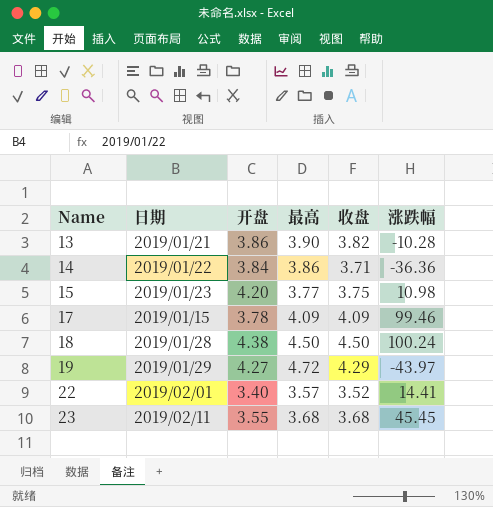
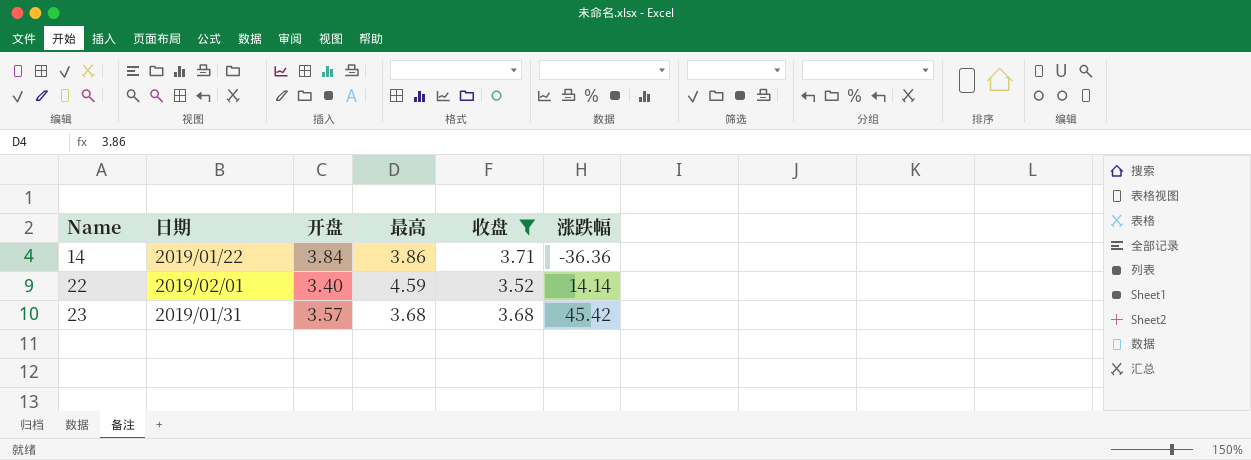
filter: none -> 收盘 <= 3.71
22 | 最高: 3.57 -> 4.59
22 | 涨跌幅: 14.41 -> 14.14
23 | 日期: 2019/02/11 -> 2019/01/31
23 | 开盘: 3.55 -> 3.57
23 | 涨跌幅: 45.45 -> 45.42

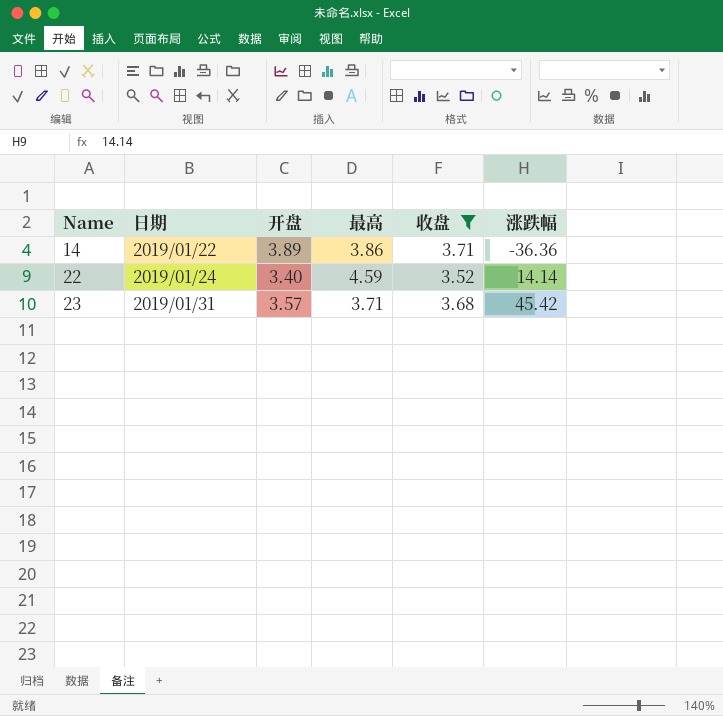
14 | 开盘: 3.84 -> 3.89
22 | 日期: 2019/02/01 -> 2019/01/24
23 | 最高: 3.68 -> 3.71

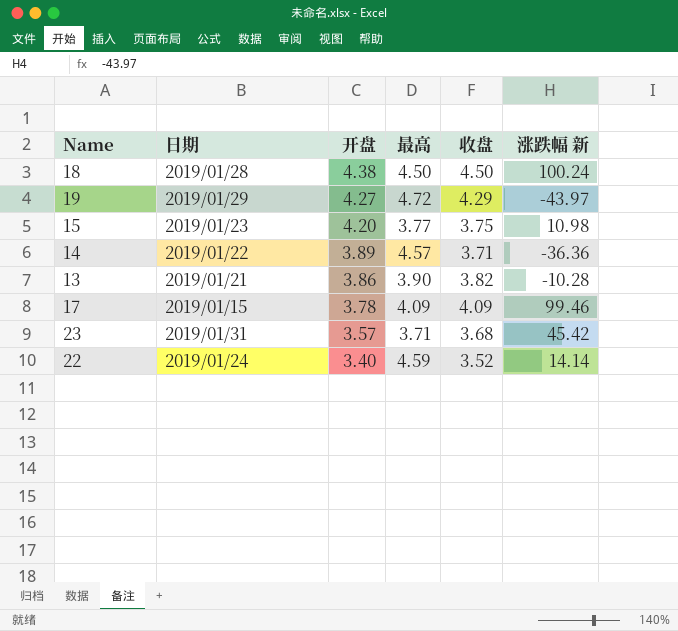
filter: 收盘 <= 3.71 -> none
row order: Name ascending -> 开盘 descending
column name: 涨跌幅 -> 涨跌幅 新
14 | 最高: 3.86 -> 4.57

